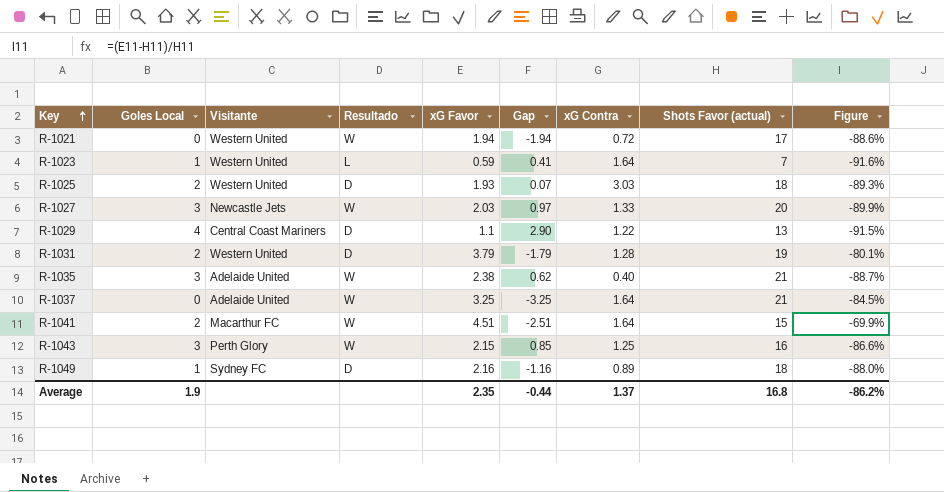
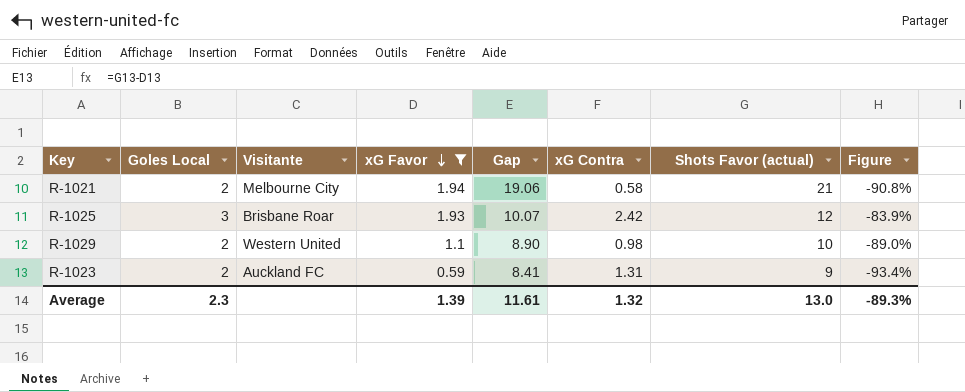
filter: none -> xG Favor <= 1.94
row order: Key ascending -> xG Favor descending
column Resultado | position: 4 -> none
column Gap | formula: [Goles Local] - [xG Favor] -> [Shots Favor (actual)] - [xG Favor]
R-1021 | Goles Local: 0 -> 2
R-1021 | Visitante: Western United -> Melbourne City
R-1021 | xG Contra: 0.72 -> 0.58
R-1021 | Shots Favor (actual): 17 -> 21
R-1021 | Figure: -88.6% -> -90.8%
R-1025 | Goles Local: 2 -> 3
R-1025 | Visitante: Western United -> Brisbane Roar
R-1025 | xG Contra: 3.03 -> 2.42
R-1025 | Shots Favor (actual): 18 -> 12
R-1025 | Figure: -89.3% -> -83.9%
R-1029 | Goles Local: 4 -> 2
R-1029 | Visitante: Central Coast Mariners -> Western United
R-1029 | xG Contra: 1.22 -> 0.98
R-1029 | Shots Favor (actual): 13 -> 10
R-1029 | Figure: -91.5% -> -89.0%
R-1023 | Goles Local: 1 -> 2
R-1023 | Visitante: Western United -> Auckland FC
R-1023 | xG Contra: 1.64 -> 1.31
R-1023 | Shots Favor (actual): 7 -> 9
R-1023 | Figure: -91.6% -> -93.4%
Average | Goles Local: 1.9 -> 2.3
Average | xG Favor: 2.35 -> 1.39
Average | Gap: -0.44 -> 11.61
Average | xG Contra: 1.37 -> 1.32
Average | Shots Favor (actual): 16.8 -> 13.0
Average | Figure: -86.2% -> -89.3%

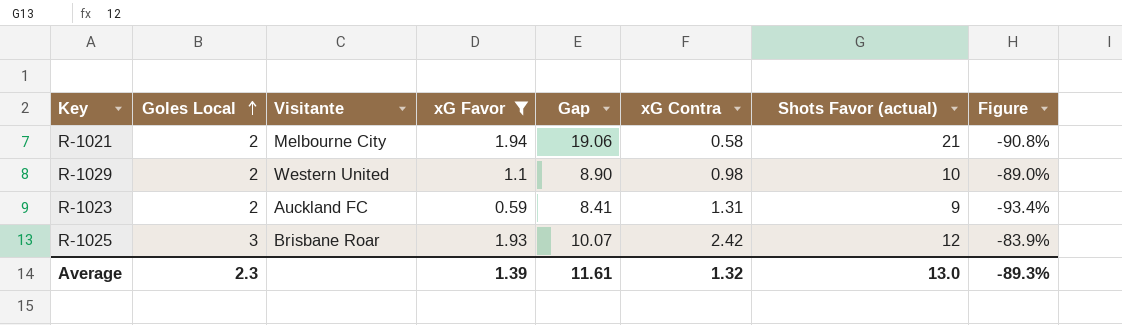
row order: xG Favor descending -> Goles Local ascending

